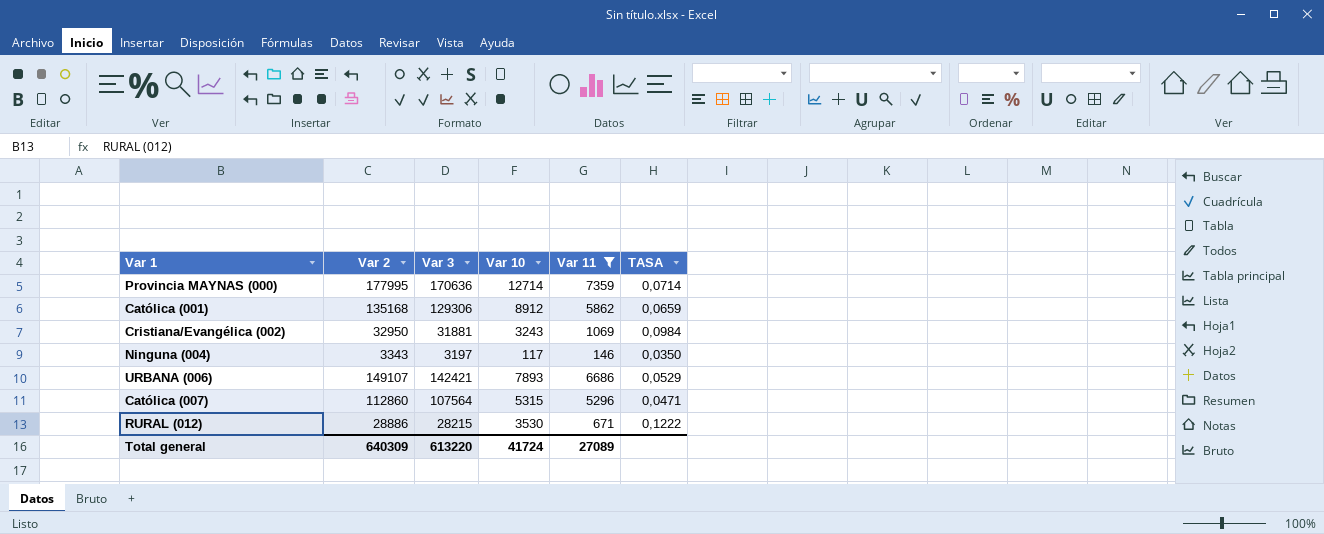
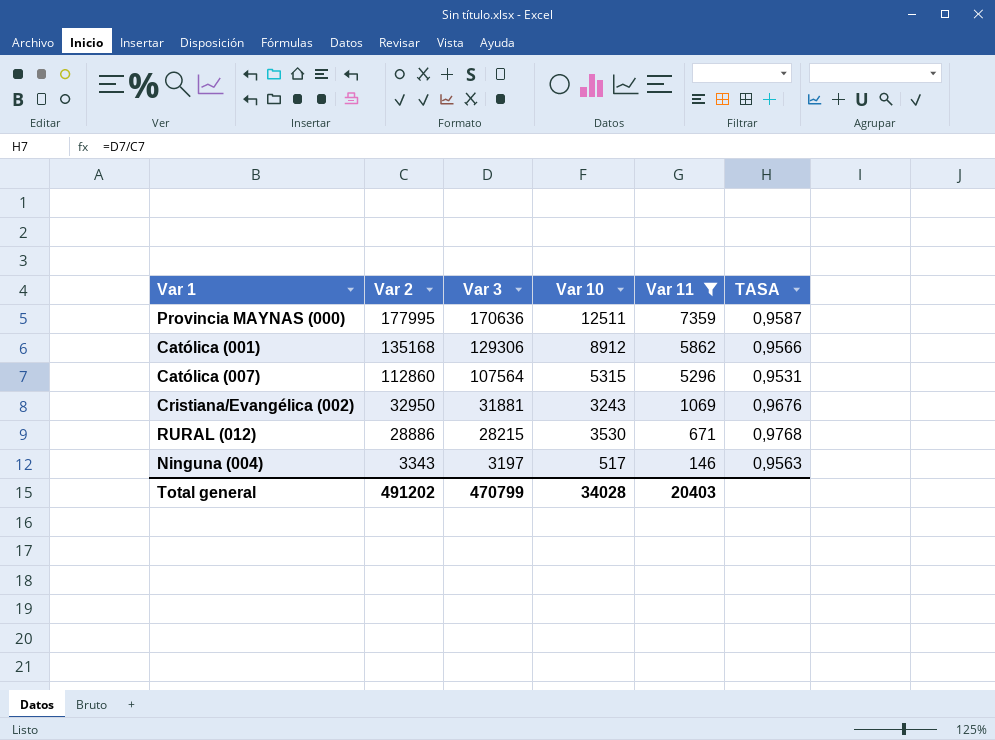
row order: none -> Var 2 descending
column TASA | formula: [Var 10] / [Var 2] -> [Var 3] / [Var 2]
row URBANA (006): 149107 | 142421 | 7893 | 6686 | 0,0529 -> none
Provincia MAYNAS (000) | Var 10: 12714 -> 12511
Ninguna (004) | Var 10: 117 -> 517
Total general | Var 2: 640309 -> 491202
Total general | Var 3: 613220 -> 470799
Total general | Var 10: 41724 -> 34028
Total general | Var 11: 27089 -> 20403

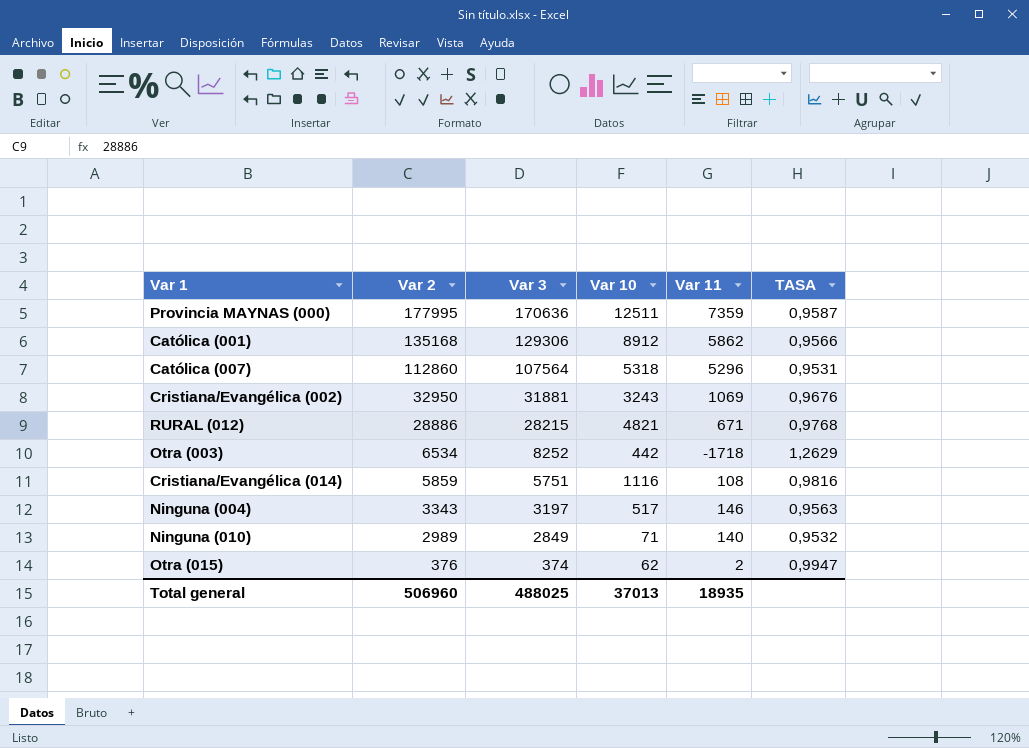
filter: Var 11 >= 146 -> none
Católica (007) | Var 10: 5315 -> 5318
RURAL (012) | Var 10: 3530 -> 4821
Total general | Var 2: 491202 -> 506960
Total general | Var 3: 470799 -> 488025
Total general | Var 10: 34028 -> 37013
Total general | Var 11: 20403 -> 18935

